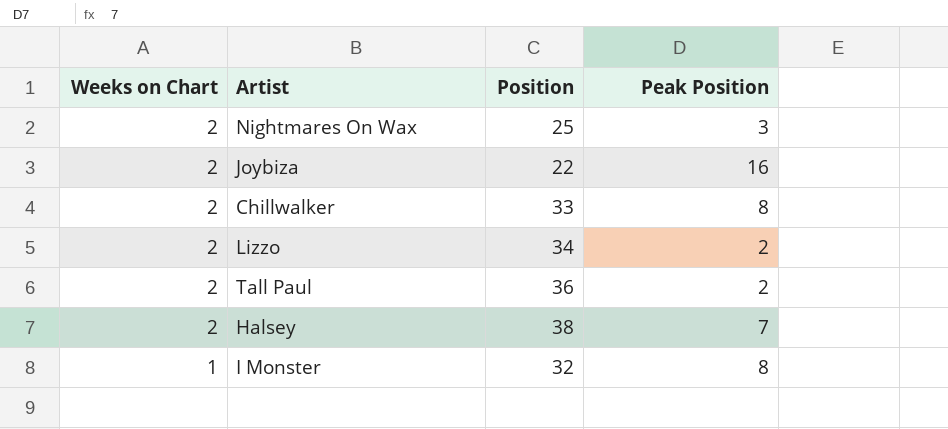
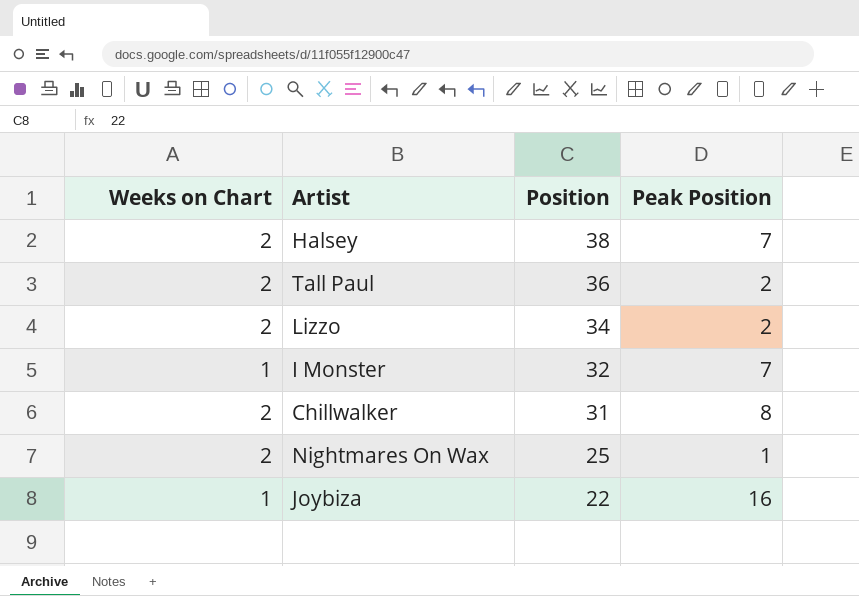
row order: Weeks on Chart descending -> Position descending
I Monster | Peak Position: 8 -> 7
Chillwalker | Position: 33 -> 31
Nightmares On Wax | Peak Position: 3 -> 1
Joybiza | Weeks on Chart: 2 -> 1

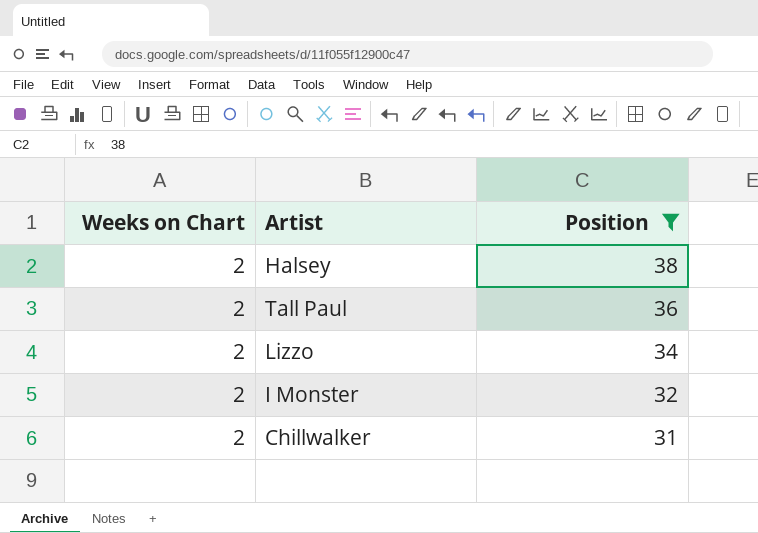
filter: none -> Position >= 31
column Peak Position | position: 4 -> none
I Monster | Weeks on Chart: 1 -> 2

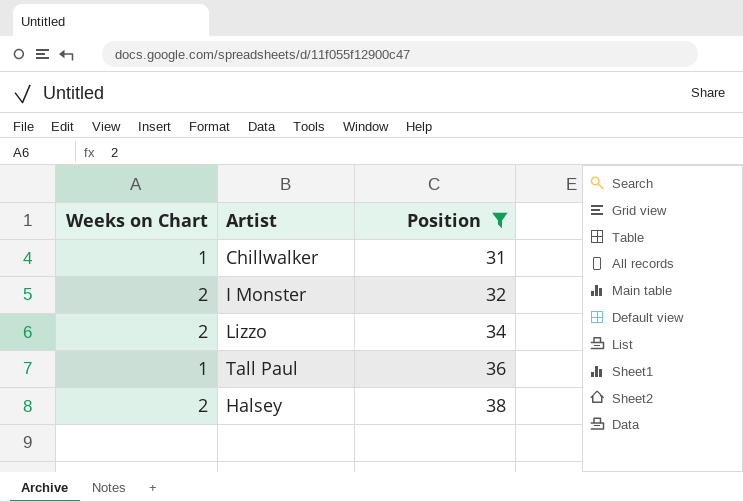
row order: Position descending -> Position ascending
Chillwalker | Weeks on Chart: 2 -> 1
Tall Paul | Weeks on Chart: 2 -> 1

